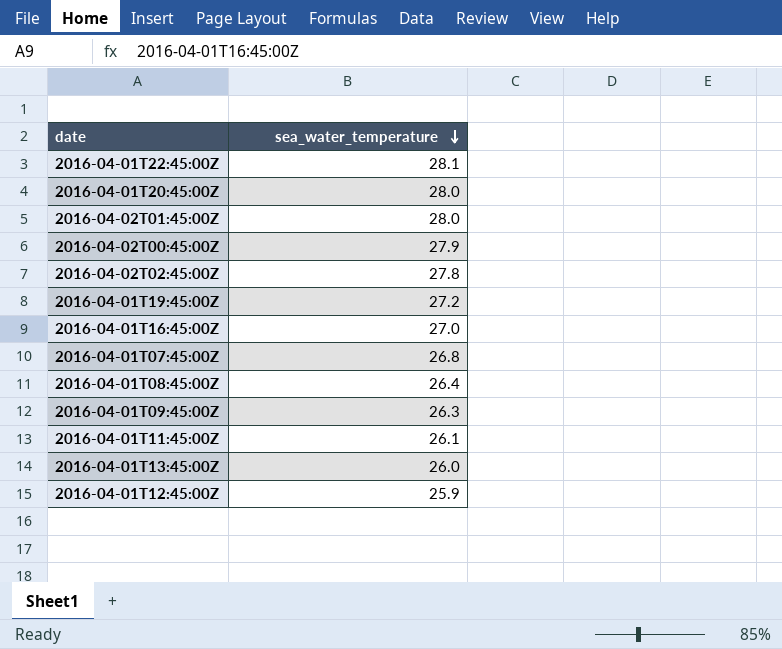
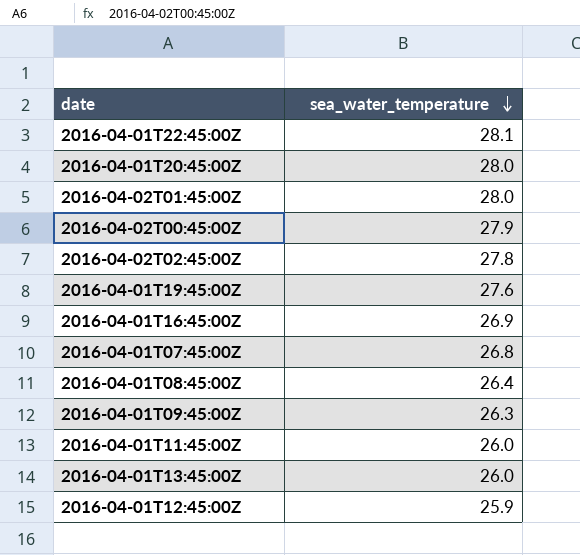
2016-04-01T19:45:00Z | sea_water_temperature: 27.2 -> 27.6
2016-04-01T16:45:00Z | sea_water_temperature: 27.0 -> 26.9
2016-04-01T11:45:00Z | sea_water_temperature: 26.1 -> 26.0

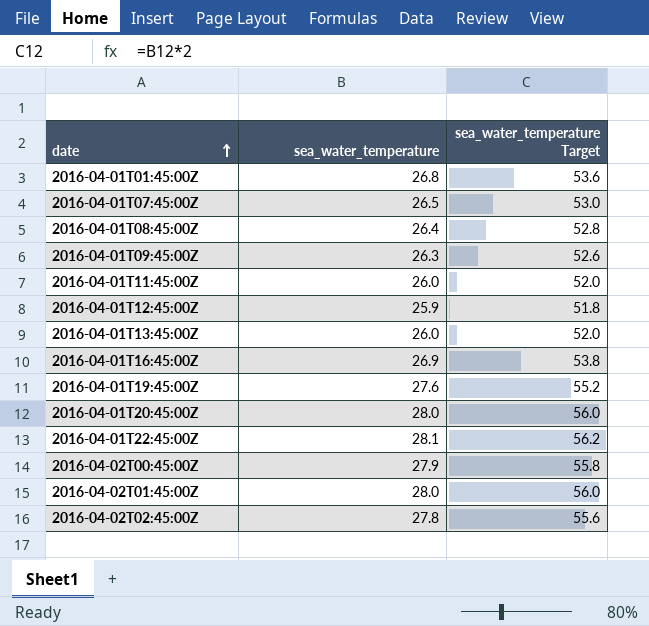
row order: sea_water_temperature descending -> date ascending
column sea_water_temperature Target | formula: none -> [sea_water_temperature] * 2
row 2016-04-01T01:45:00Z: none -> 26.8 | 53.6
2016-04-01T07:45:00Z | sea_water_temperature: 26.8 -> 26.5

